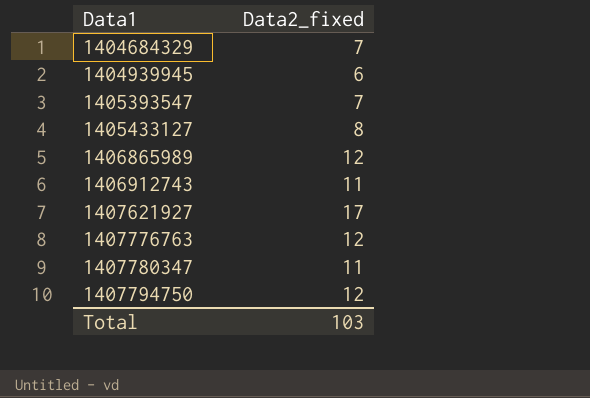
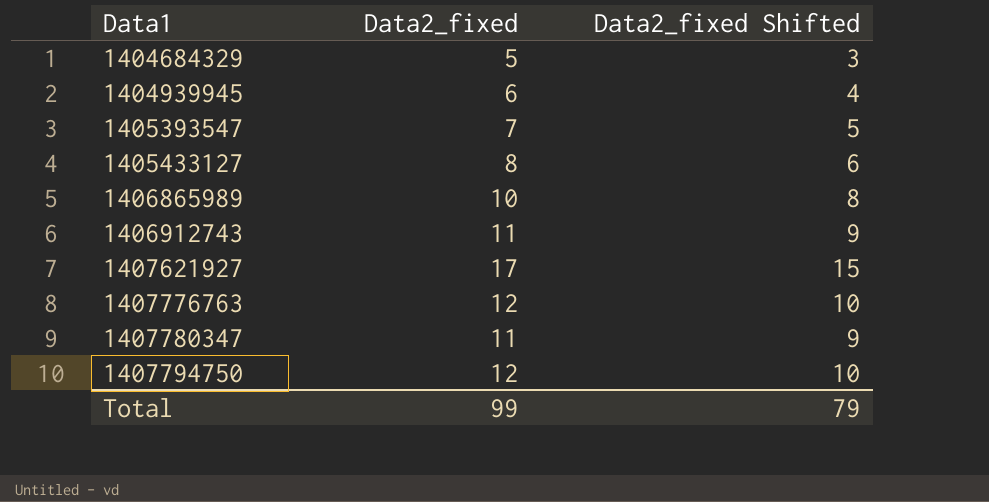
column Data2_fixed Shifted | formula: none -> [Data2_fixed] - 2
1404684329 | Data2_fixed: 7 -> 5
1406865989 | Data2_fixed: 12 -> 10
Total | Data2_fixed: 103 -> 99

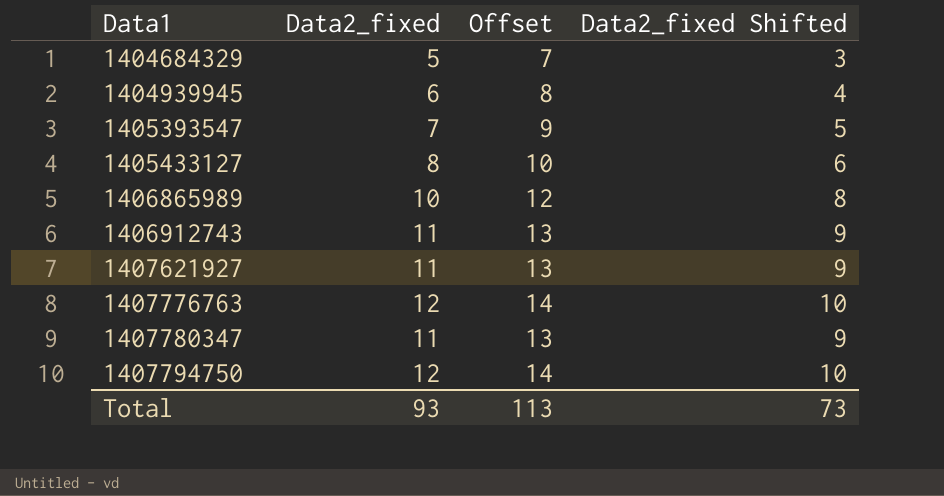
column Offset | formula: none -> [Data2_fixed] + 2
1407621927 | Data2_fixed: 17 -> 11
1407621927 | Data2_fixed Shifted: 15 -> 9
Total | Data2_fixed: 99 -> 93
Total | Data2_fixed Shifted: 79 -> 73

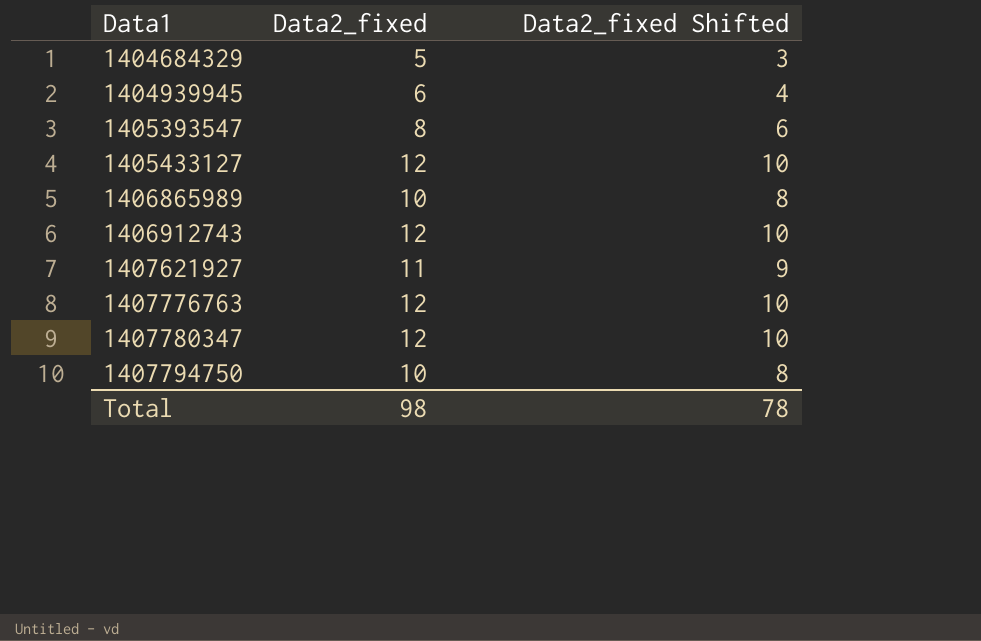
column Offset | formula: [Data2_fixed] + 2 -> none
1405393547 | Data2_fixed: 7 -> 8
1405393547 | Data2_fixed Shifted: 5 -> 6
1405433127 | Data2_fixed: 8 -> 12
1405433127 | Data2_fixed Shifted: 6 -> 10
1406912743 | Data2_fixed: 11 -> 12
1406912743 | Data2_fixed Shifted: 9 -> 10
1407780347 | Data2_fixed: 11 -> 12
1407780347 | Data2_fixed Shifted: 9 -> 10
1407794750 | Data2_fixed: 12 -> 10
1407794750 | Data2_fixed Shifted: 10 -> 8
Total | Data2_fixed: 93 -> 98
Total | Data2_fixed Shifted: 73 -> 78

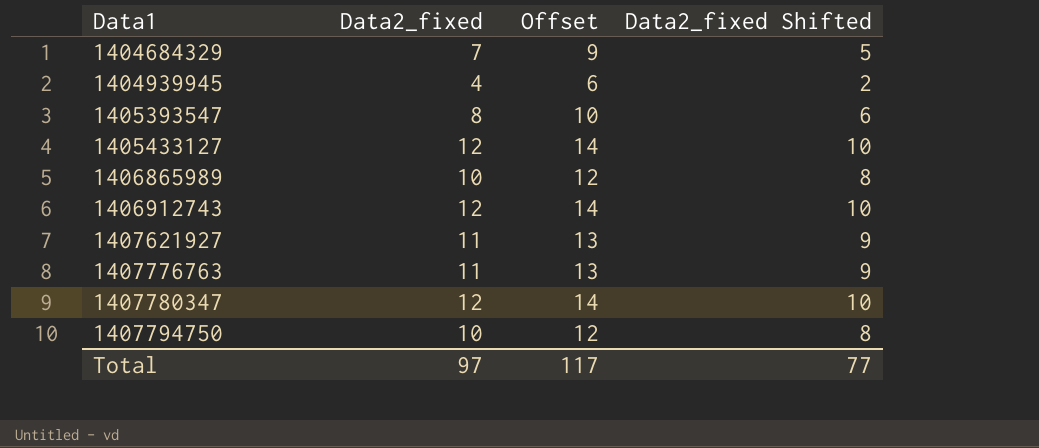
column Offset | formula: none -> [Data2_fixed] + 2
1404684329 | Data2_fixed: 5 -> 7
1404684329 | Data2_fixed Shifted: 3 -> 5
1404939945 | Data2_fixed: 6 -> 4
1404939945 | Data2_fixed Shifted: 4 -> 2
1407776763 | Data2_fixed: 12 -> 11
1407776763 | Data2_fixed Shifted: 10 -> 9
Total | Data2_fixed: 98 -> 97
Total | Data2_fixed Shifted: 78 -> 77

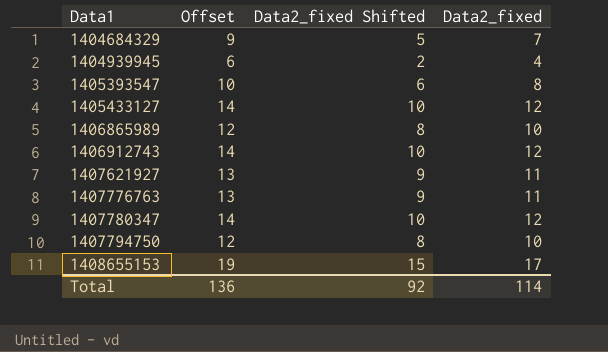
column Data2_fixed | position: 2 -> 4
row 1408655153: none -> 19 | 15 | 17
Total | Offset: 117 -> 136
Total | Data2_fixed Shifted: 77 -> 92
Total | Data2_fixed: 97 -> 114

